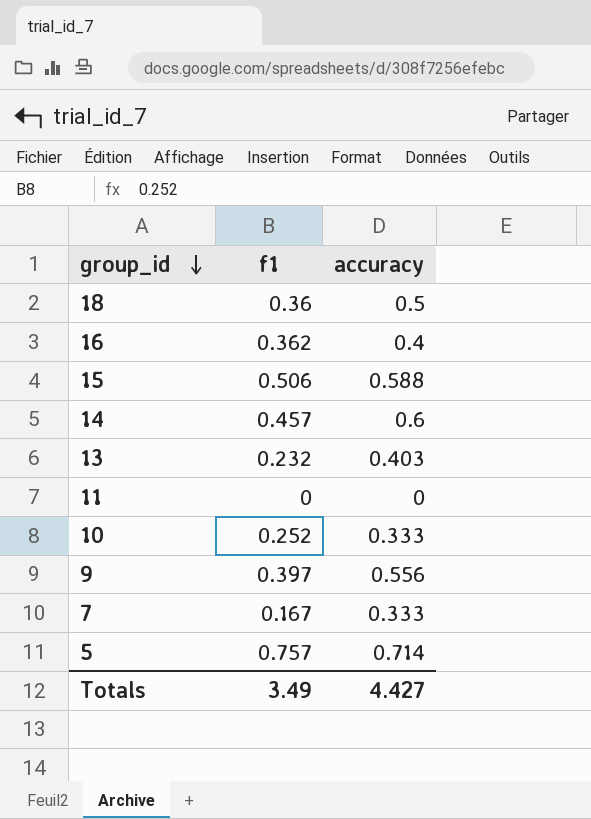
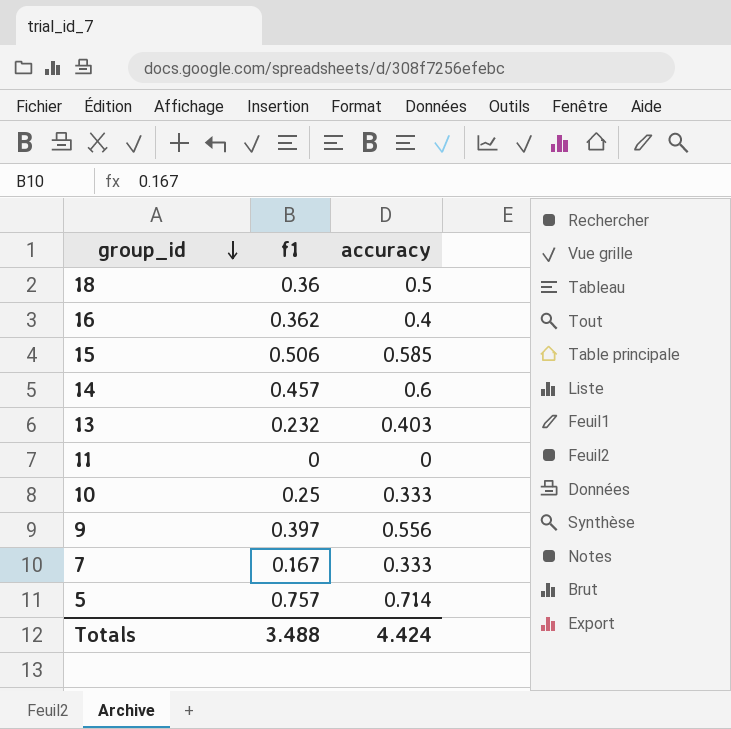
15 | accuracy: 0.588 -> 0.585
10 | f1: 0.252 -> 0.25
Totals | f1: 3.49 -> 3.488
Totals | accuracy: 4.427 -> 4.424

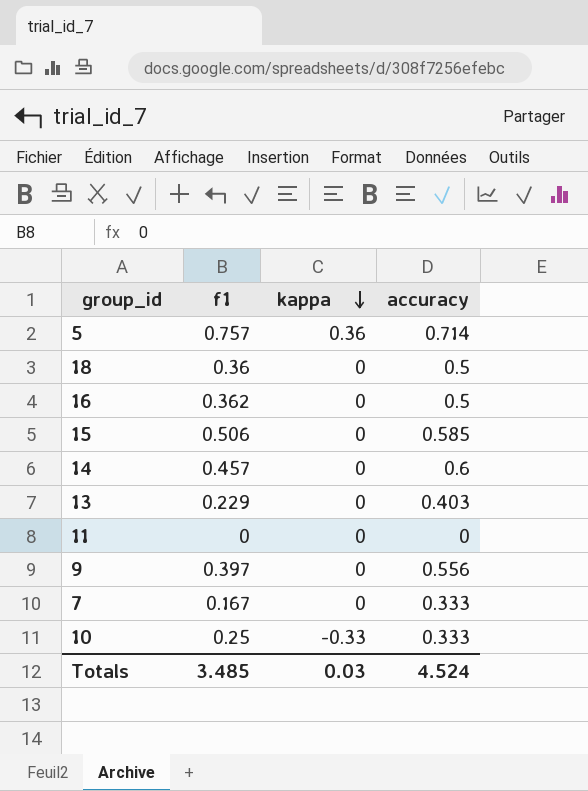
row order: group_id descending -> kappa descending
column kappa | position: none -> 3
16 | accuracy: 0.4 -> 0.5
13 | f1: 0.232 -> 0.229
Totals | f1: 3.488 -> 3.485
Totals | accuracy: 4.424 -> 4.524

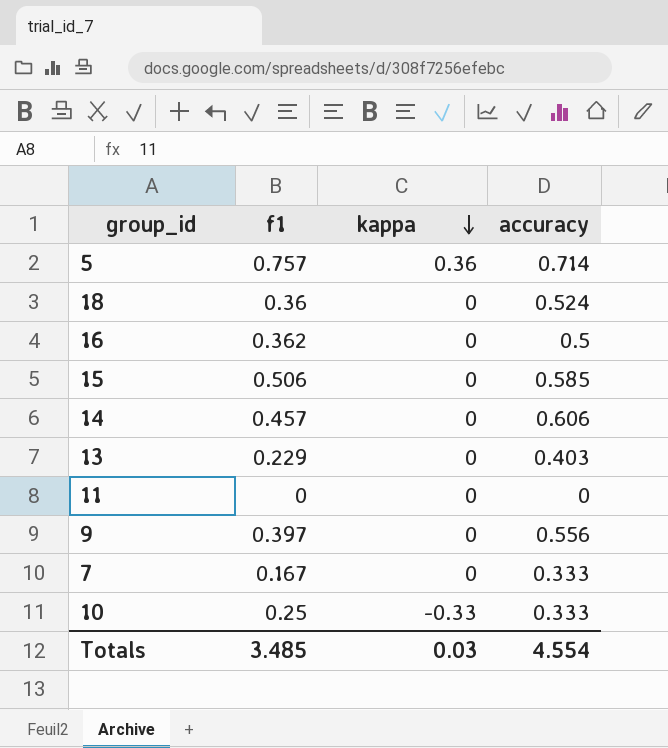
18 | accuracy: 0.5 -> 0.524
14 | accuracy: 0.6 -> 0.606
Totals | accuracy: 4.524 -> 4.554

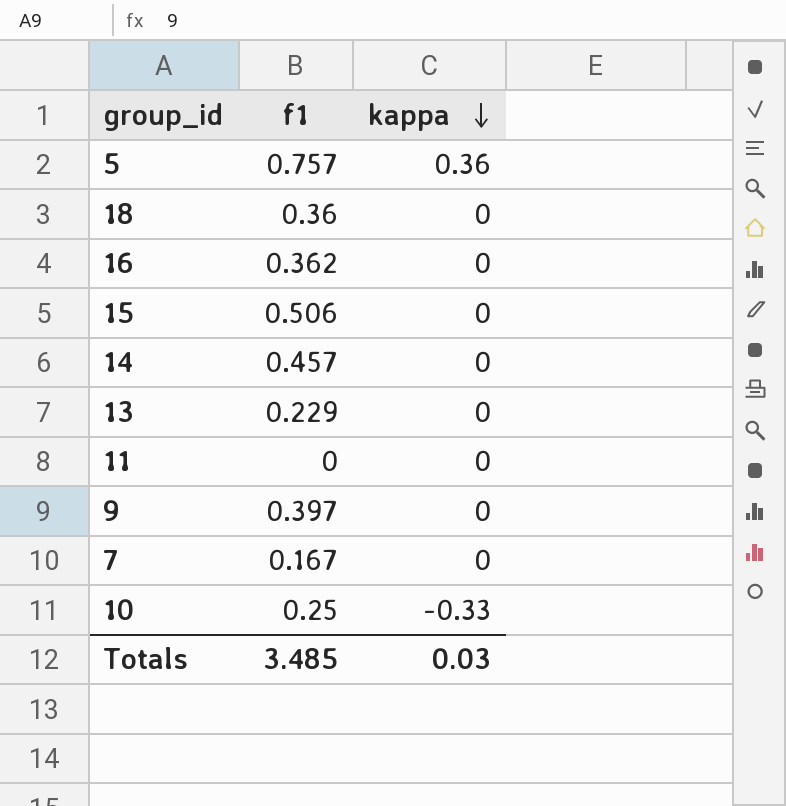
column accuracy | position: 4 -> none

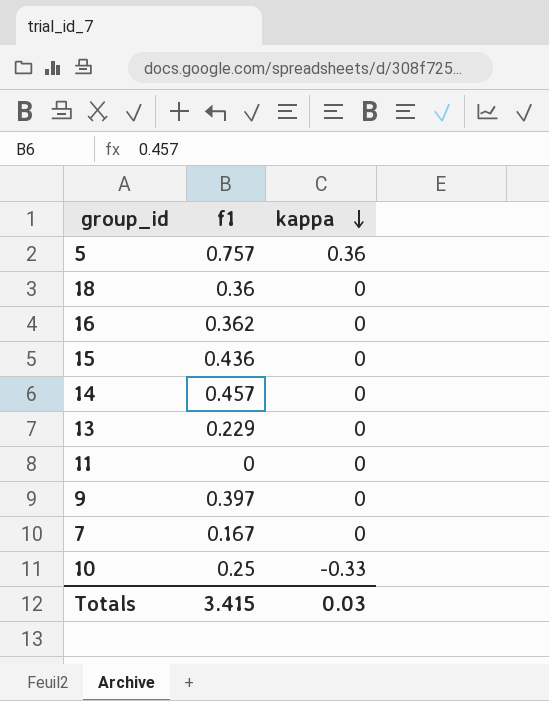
15 | f1: 0.506 -> 0.436
Totals | f1: 3.485 -> 3.415

